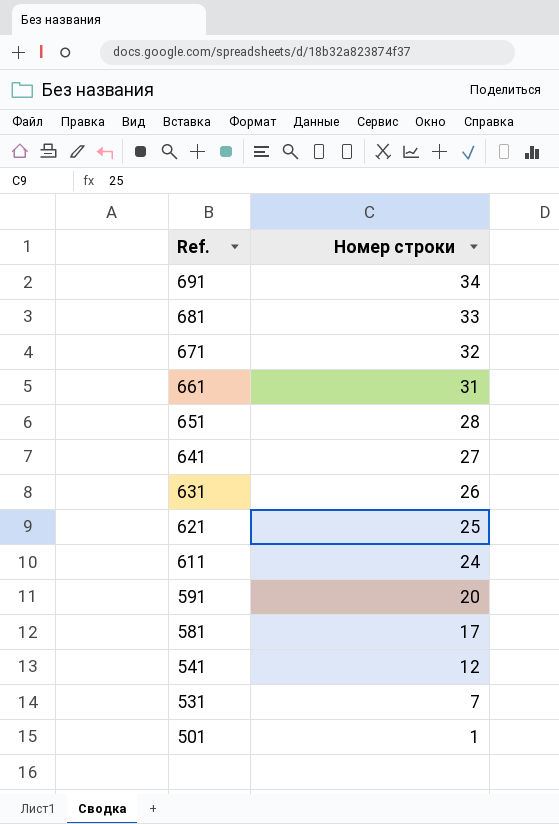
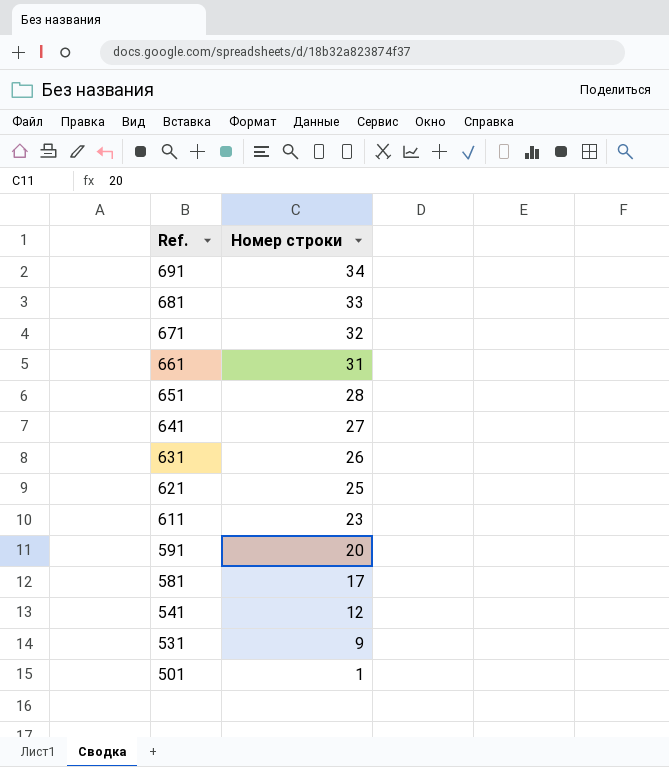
611 | Номер строки: 24 -> 23
531 | Номер строки: 7 -> 9

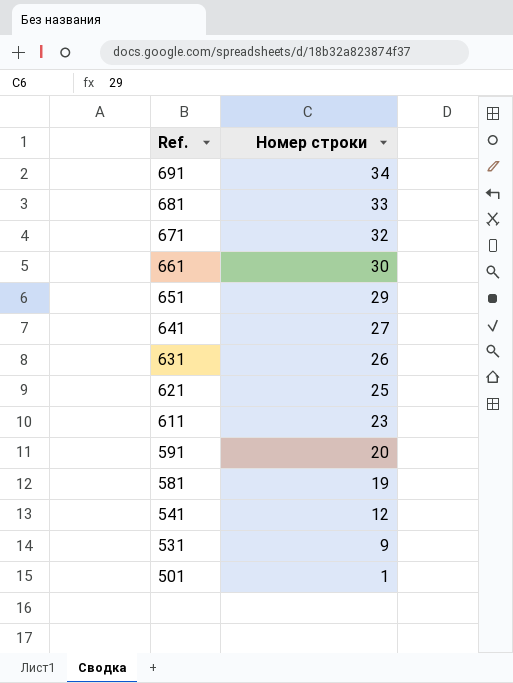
661 | Номер строки: 31 -> 30
651 | Номер строки: 28 -> 29
581 | Номер строки: 17 -> 19

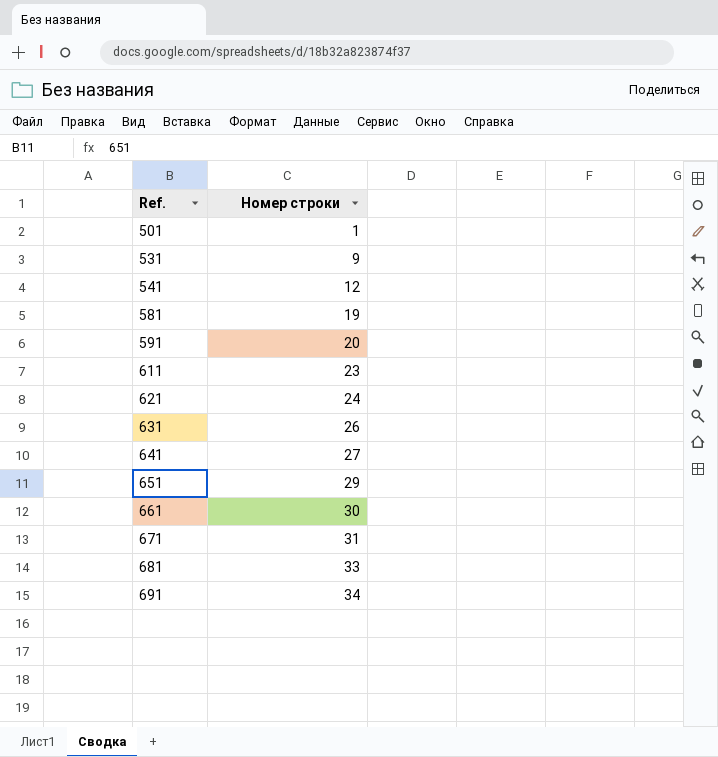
row order: Ref. descending -> Ref. ascending
621 | Номер строки: 25 -> 24
671 | Номер строки: 32 -> 31

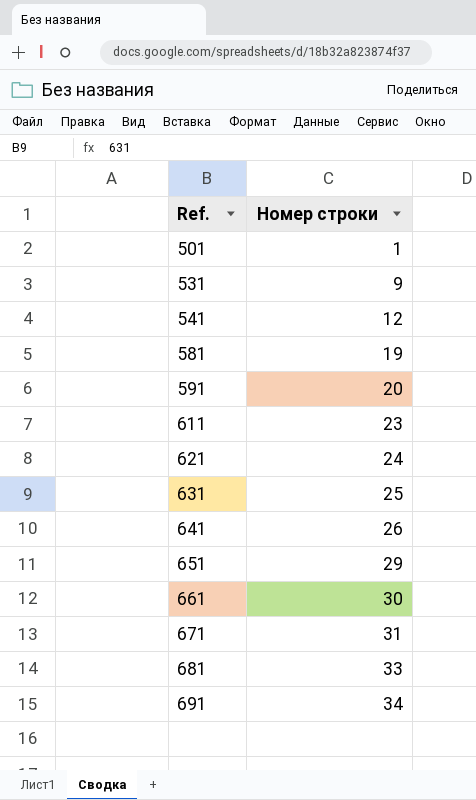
631 | Номер строки: 26 -> 25
641 | Номер строки: 27 -> 26

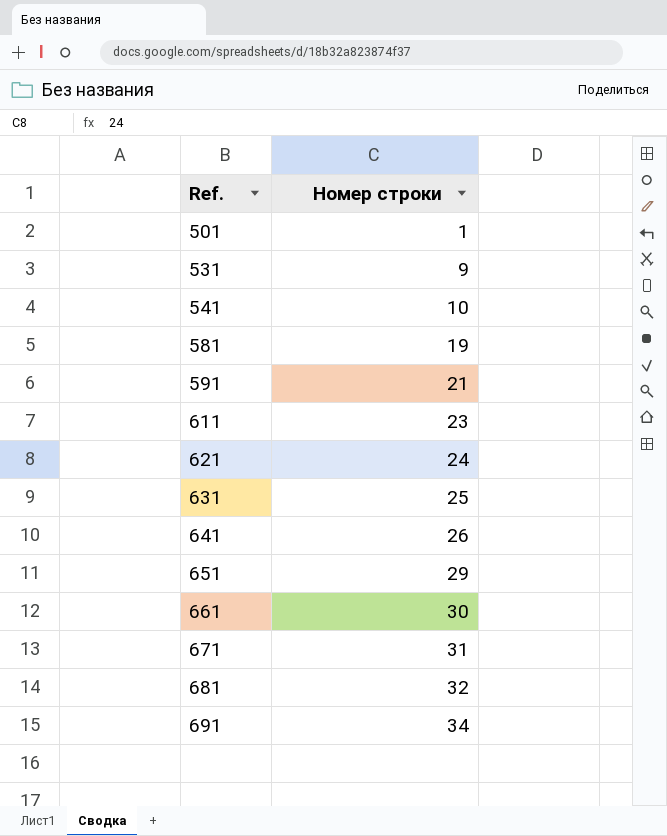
541 | Номер строки: 12 -> 10
591 | Номер строки: 20 -> 21
681 | Номер строки: 33 -> 32

